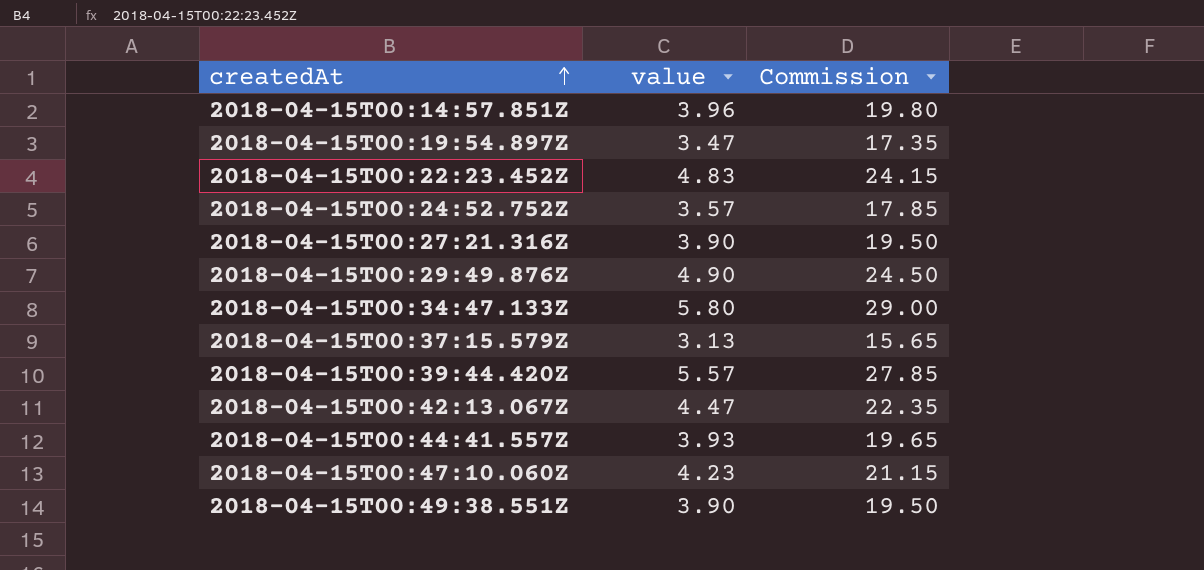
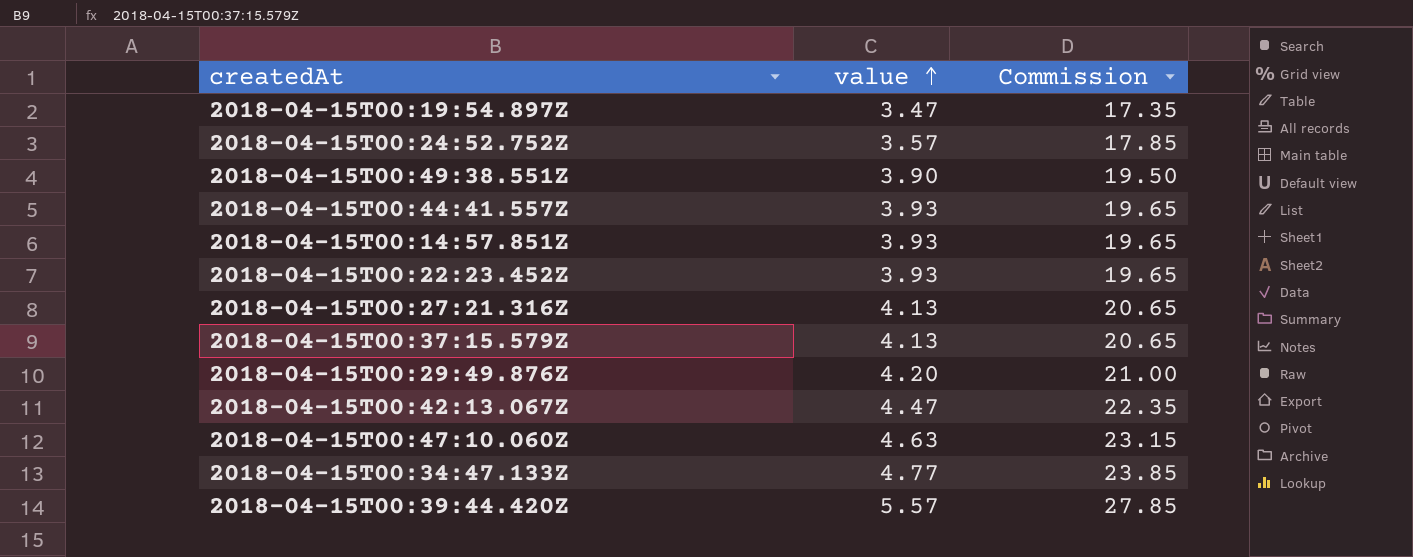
row order: createdAt ascending -> value ascending
2018-04-15T00:14:57.851Z | value: 3.96 -> 3.93
2018-04-15T00:14:57.851Z | Commission: 19.80 -> 19.65
2018-04-15T00:22:23.452Z | value: 4.83 -> 3.93
2018-04-15T00:22:23.452Z | Commission: 24.15 -> 19.65
2018-04-15T00:27:21.316Z | value: 3.90 -> 4.13
2018-04-15T00:27:21.316Z | Commission: 19.50 -> 20.65
2018-04-15T00:37:15.579Z | value: 3.13 -> 4.13
2018-04-15T00:37:15.579Z | Commission: 15.65 -> 20.65
2018-04-15T00:29:49.876Z | value: 4.90 -> 4.20
2018-04-15T00:29:49.876Z | Commission: 24.50 -> 21.00
2018-04-15T00:47:10.060Z | value: 4.23 -> 4.63
2018-04-15T00:47:10.060Z | Commission: 21.15 -> 23.15
2018-04-15T00:34:47.133Z | value: 5.80 -> 4.77
2018-04-15T00:34:47.133Z | Commission: 29.00 -> 23.85

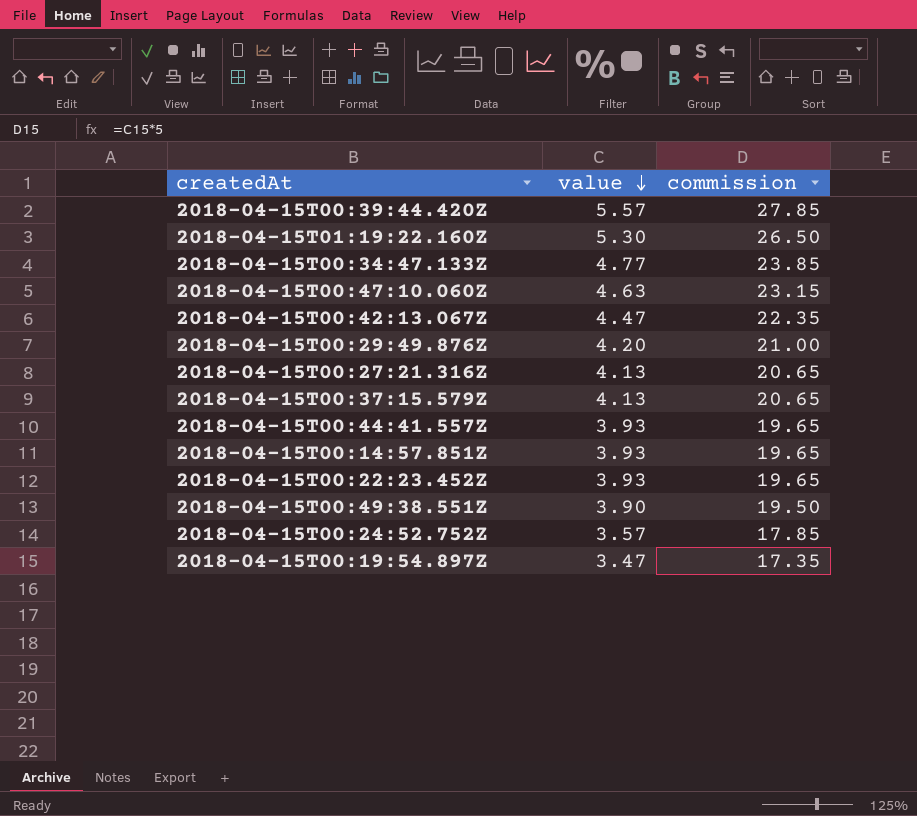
row order: value ascending -> value descending
column name: Commission -> commission
row 2018-04-15T01:19:22.160Z: none -> 5.30 | 26.50

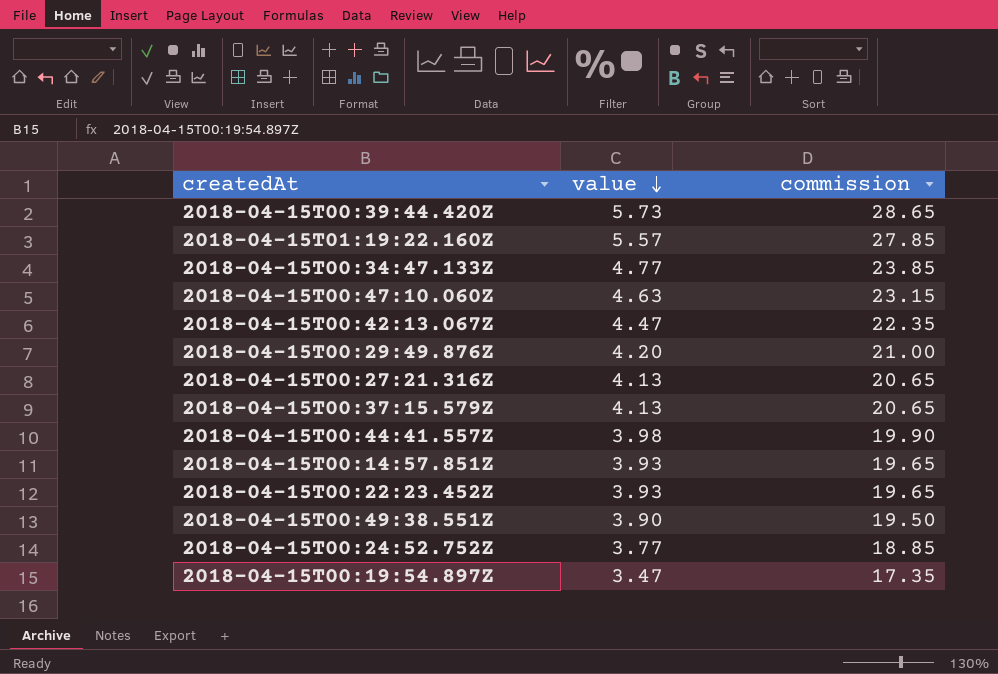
2018-04-15T00:39:44.420Z | value: 5.57 -> 5.73
2018-04-15T00:39:44.420Z | commission: 27.85 -> 28.65
2018-04-15T01:19:22.160Z | value: 5.30 -> 5.57
2018-04-15T01:19:22.160Z | commission: 26.50 -> 27.85
2018-04-15T00:44:41.557Z | value: 3.93 -> 3.98
2018-04-15T00:44:41.557Z | commission: 19.65 -> 19.90
2018-04-15T00:24:52.752Z | value: 3.57 -> 3.77
2018-04-15T00:24:52.752Z | commission: 17.85 -> 18.85

